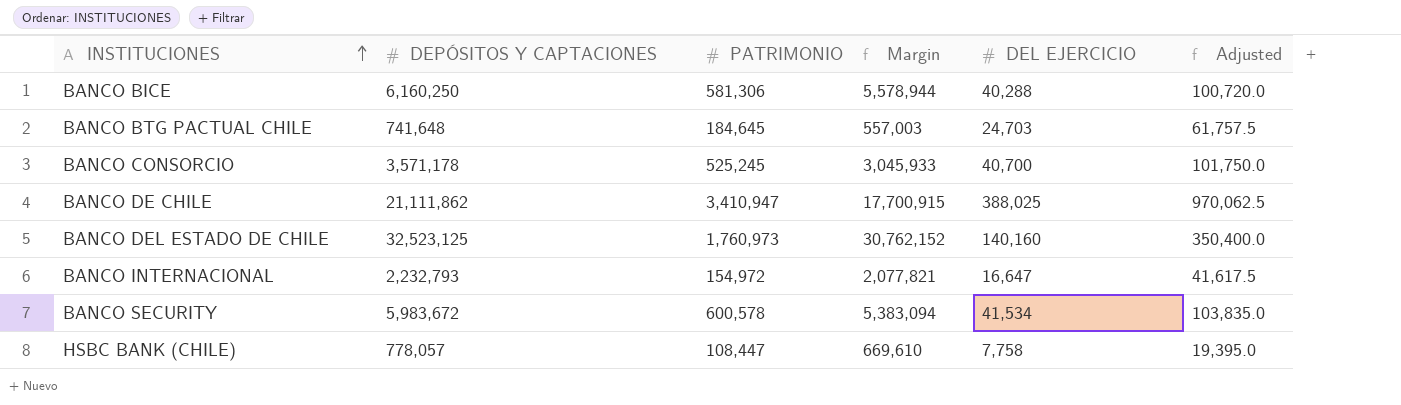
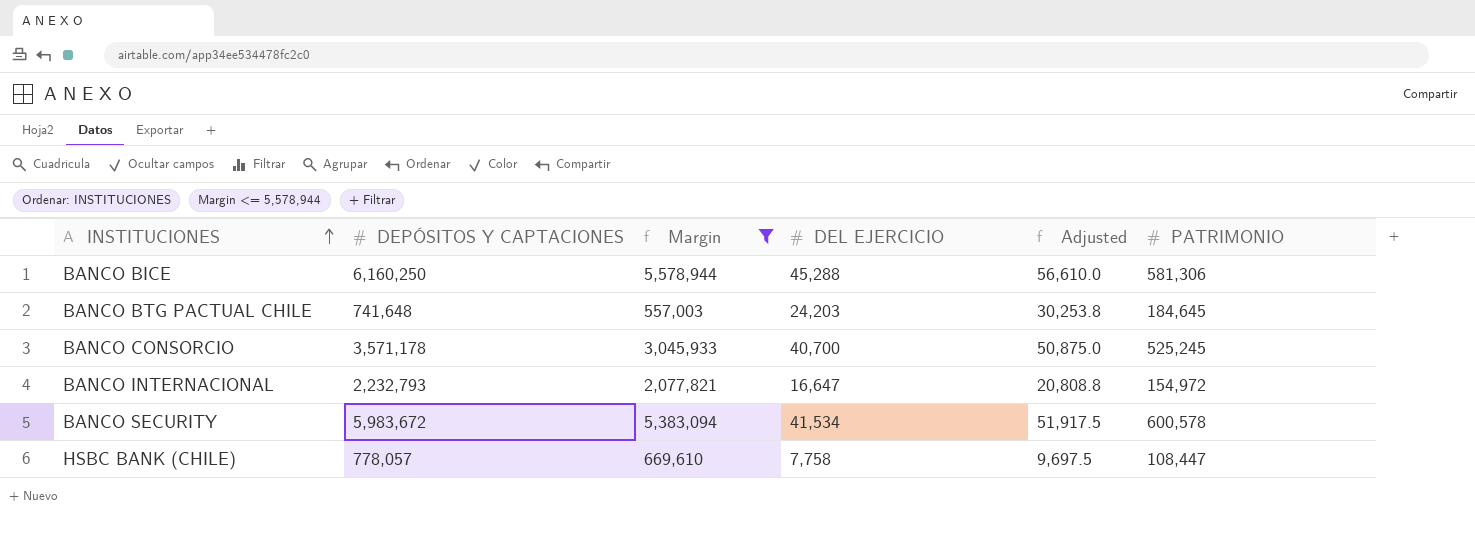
filter: none -> Margin <= 5,578,944
column Adjusted | formula: [DEL EJERCICIO] * 2.5 -> [DEL EJERCICIO] * 1.25
column PATRIMONIO | position: 3 -> 6
BANCO BICE | DEL EJERCICIO: 40,288 -> 45,288
BANCO BTG PACTUAL CHILE | DEL EJERCICIO: 24,703 -> 24,203

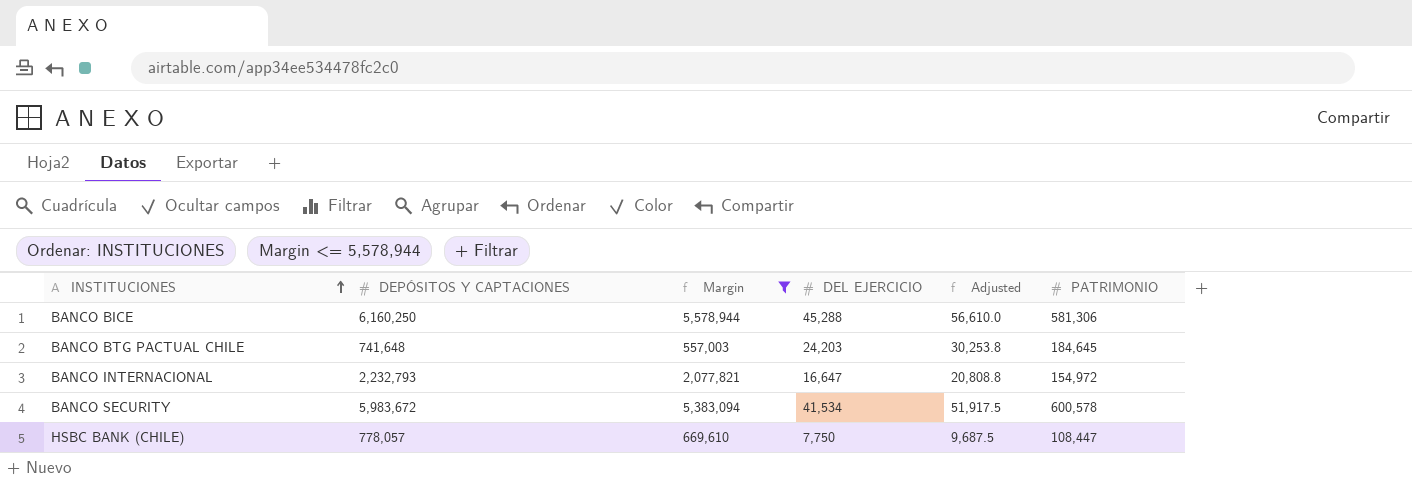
row BANCO CONSORCIO: 3,571,178 | 3,045,933 | 40,700 | 50,875.0 | 525,245 -> none
HSBC BANK (CHILE) | DEL EJERCICIO: 7,758 -> 7,750
HSBC BANK (CHILE) | Adjusted: 9,697.5 -> 9,687.5

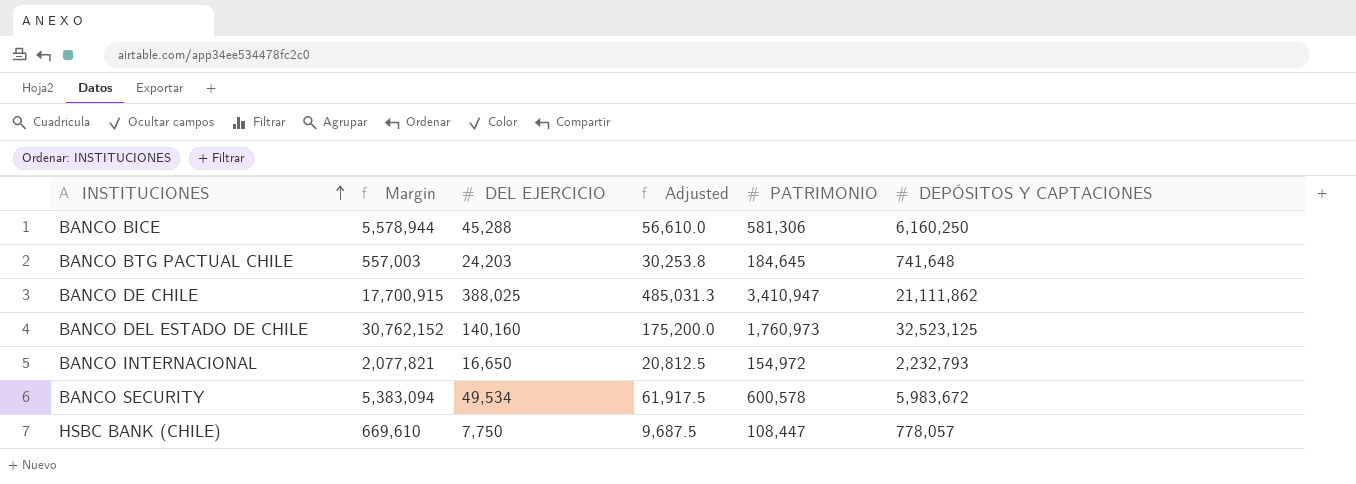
filter: Margin <= 5,578,944 -> none
column DEPÓSITOS Y CAPTACIONES | position: 2 -> 6
BANCO INTERNACIONAL | DEL EJERCICIO: 16,647 -> 16,650
BANCO INTERNACIONAL | Adjusted: 20,808.8 -> 20,812.5
BANCO SECURITY | DEL EJERCICIO: 41,534 -> 49,534
BANCO SECURITY | Adjusted: 51,917.5 -> 61,917.5

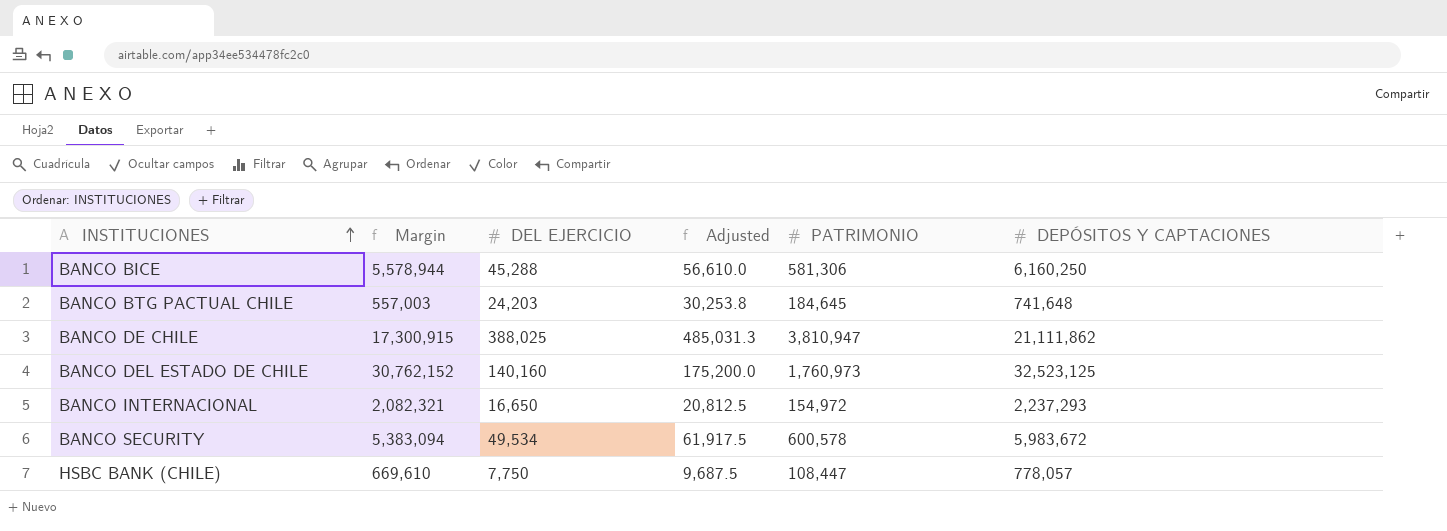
BANCO DE CHILE | Margin: 17,700,915 -> 17,300,915
BANCO DE CHILE | PATRIMONIO: 3,410,947 -> 3,810,947
BANCO INTERNACIONAL | Margin: 2,077,821 -> 2,082,321
BANCO INTERNACIONAL | DEPÓSITOS Y CAPTACIONES: 2,232,793 -> 2,237,293

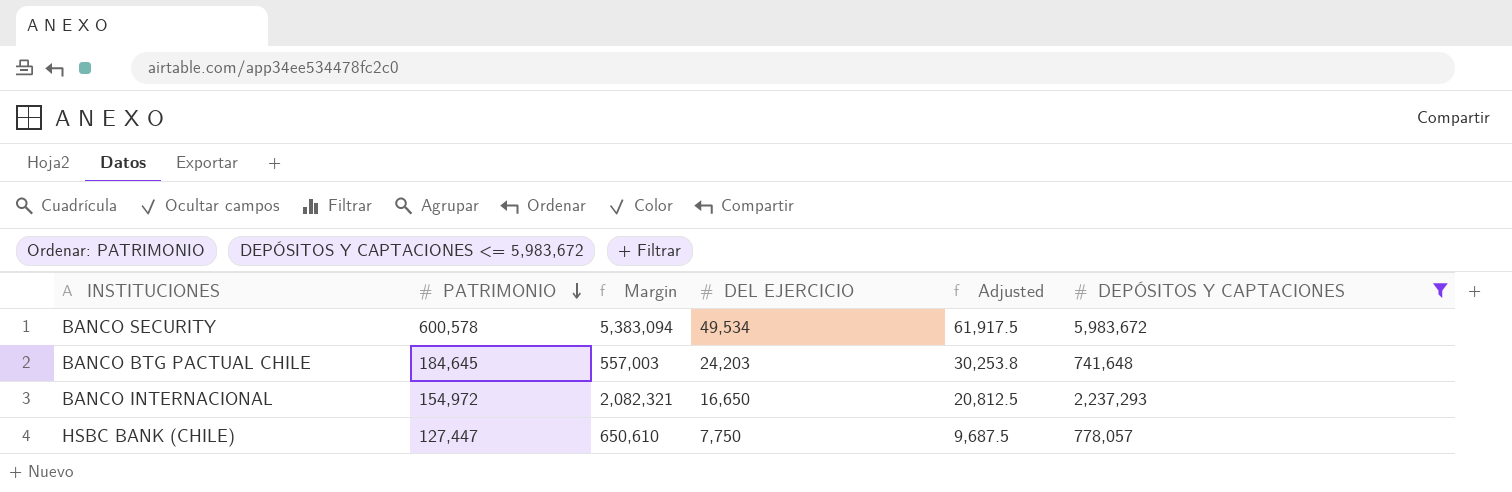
filter: none -> DEPÓSITOS Y CAPTACIONES <= 5,983,672
row order: INSTITUCIONES ascending -> PATRIMONIO descending
column PATRIMONIO | position: 5 -> 2
HSBC BANK (CHILE) | PATRIMONIO: 108,447 -> 127,447
HSBC BANK (CHILE) | Margin: 669,610 -> 650,610

